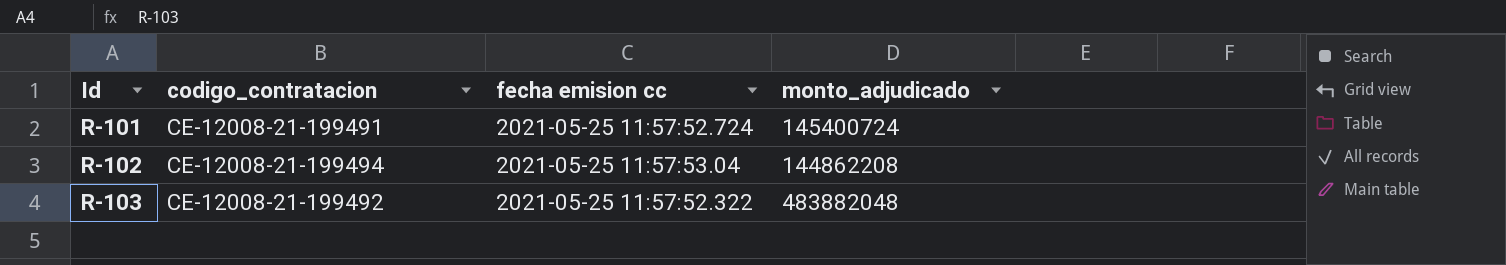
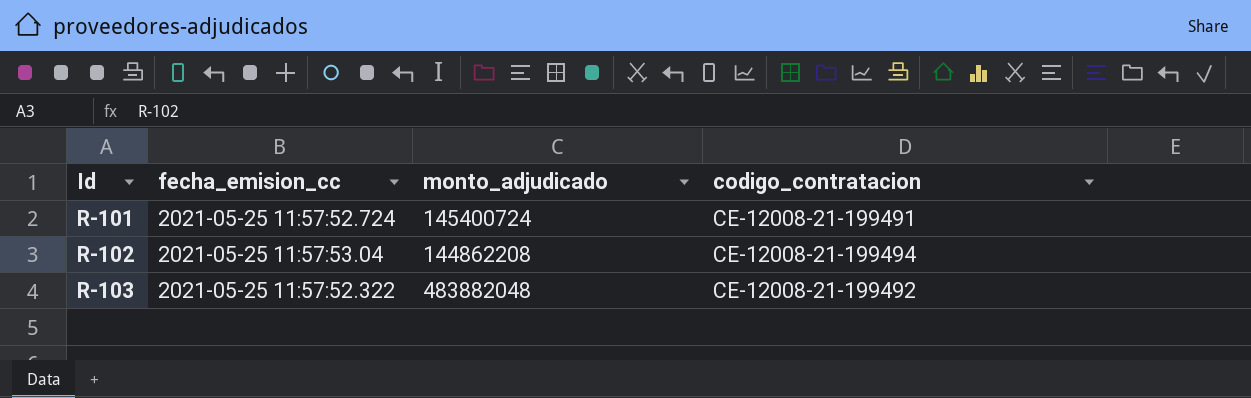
column name: fecha emision cc -> fecha_emision_cc
column codigo_contratacion | position: 2 -> 4

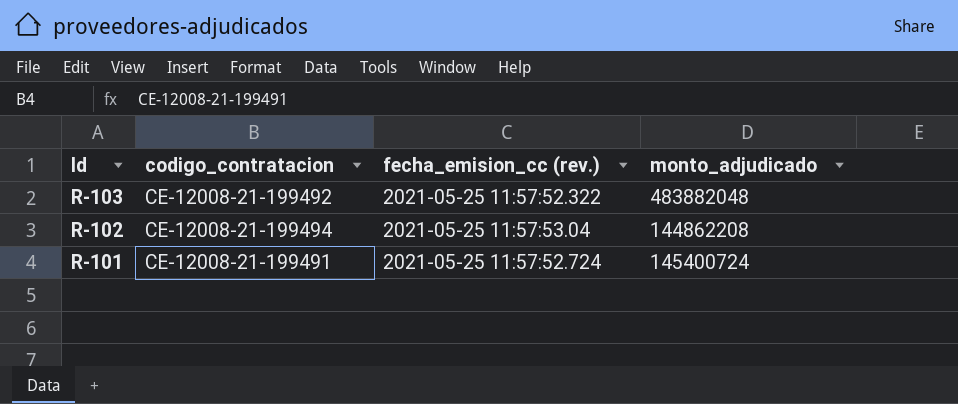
row order: Id ascending -> Id descending
column codigo_contratacion | position: 4 -> 2
column name: fecha_emision_cc -> fecha_emision_cc (rev.)

